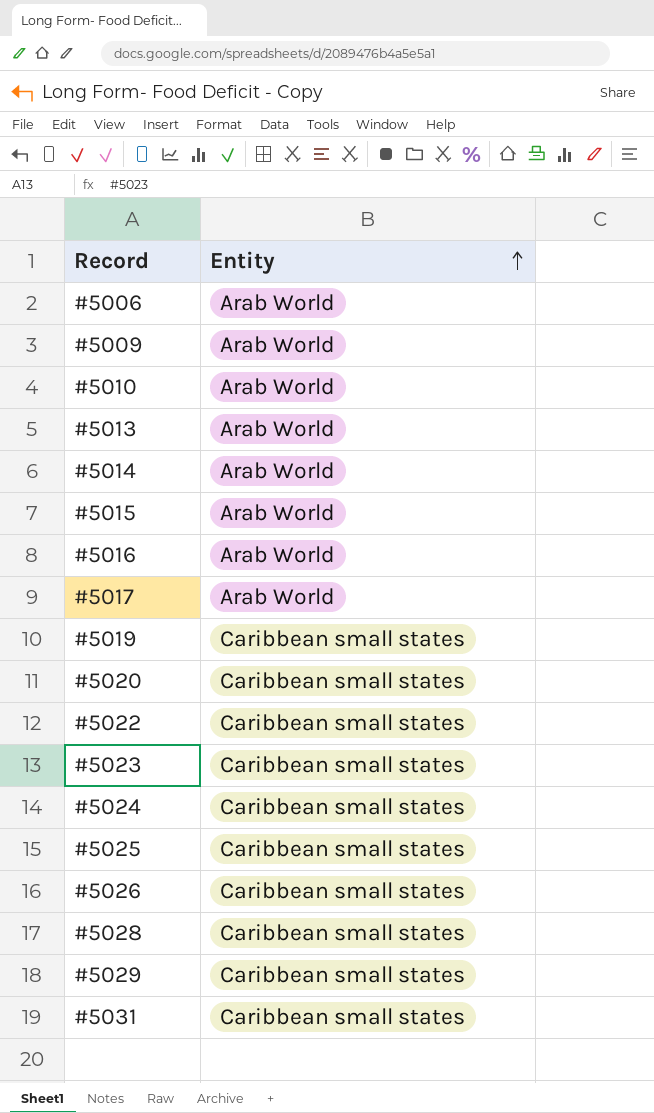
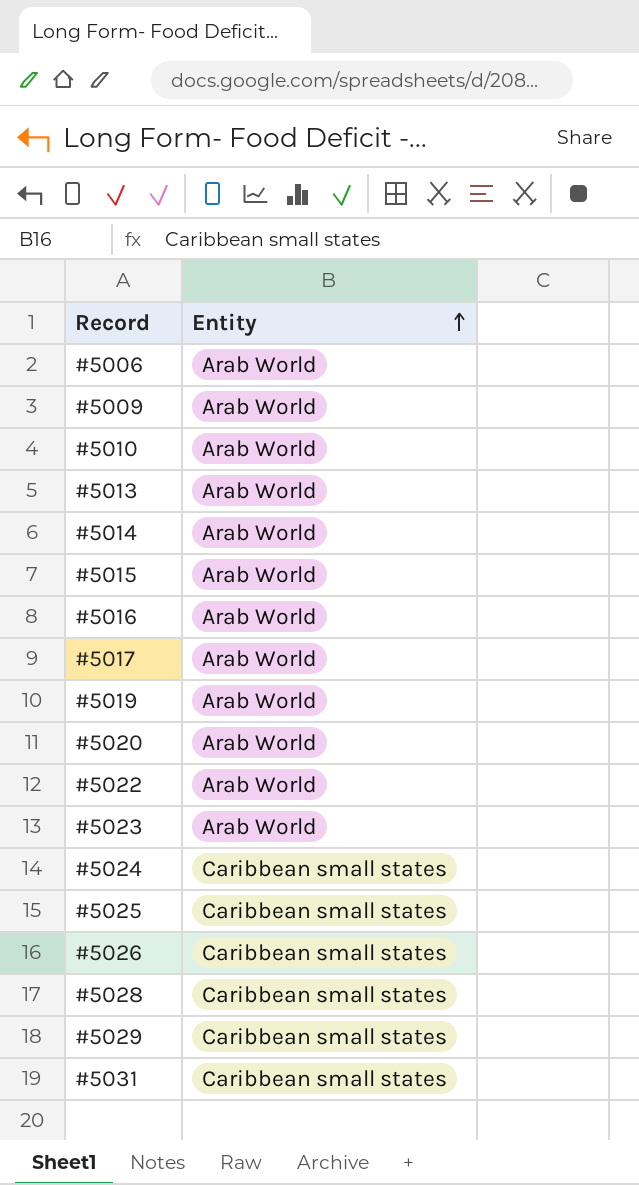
#5019 | Entity: Caribbean small states -> Arab World
#5020 | Entity: Caribbean small states -> Arab World
#5022 | Entity: Caribbean small states -> Arab World
#5023 | Entity: Caribbean small states -> Arab World

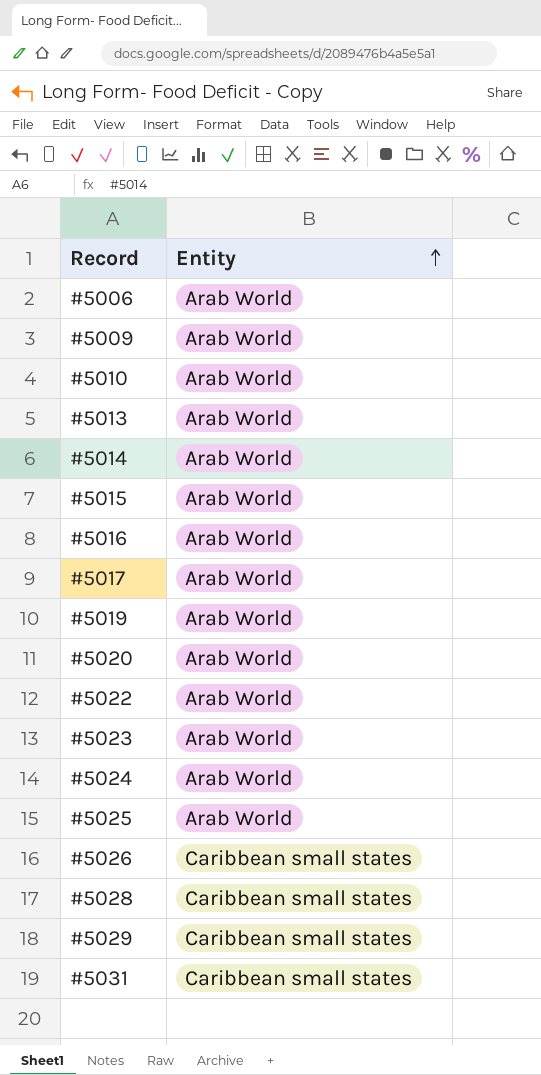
#5024 | Entity: Caribbean small states -> Arab World
#5025 | Entity: Caribbean small states -> Arab World

